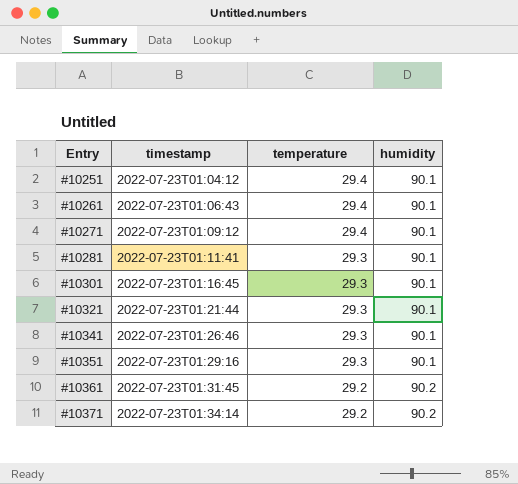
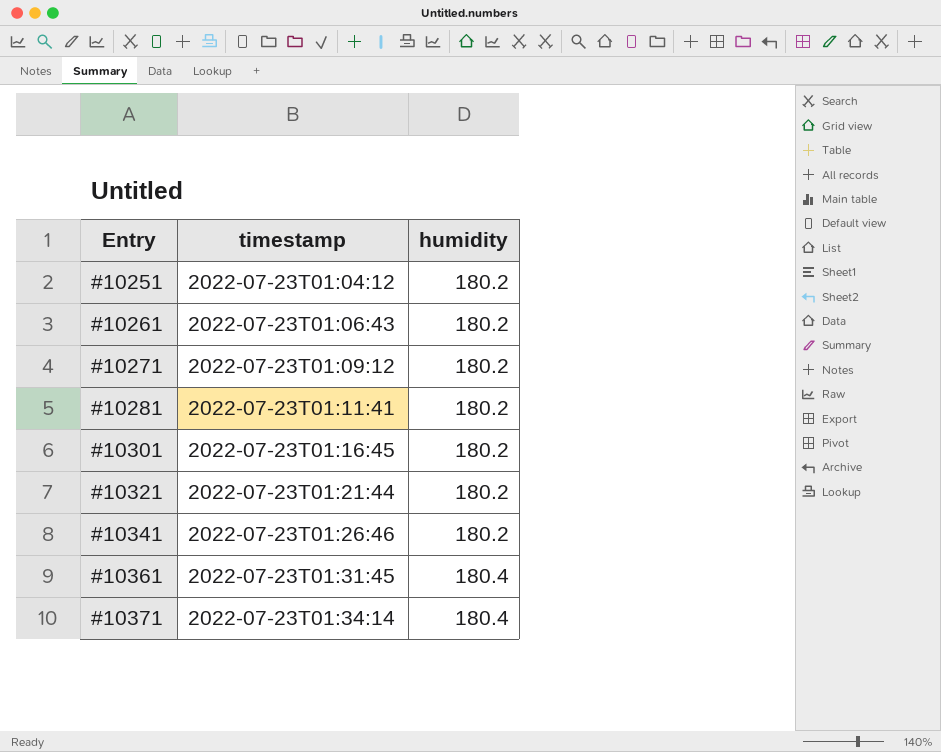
column temperature | position: 3 -> none
row #10351: 2022-07-23T01:29:16 | 29.3 | 90.1 -> none
#10251 | humidity: 90.1 -> 180.2
#10261 | humidity: 90.1 -> 180.2
#10271 | humidity: 90.1 -> 180.2
#10281 | humidity: 90.1 -> 180.2
#10301 | humidity: 90.1 -> 180.2
#10321 | humidity: 90.1 -> 180.2
#10341 | humidity: 90.1 -> 180.2
#10361 | humidity: 90.2 -> 180.4
#10371 | humidity: 90.2 -> 180.4

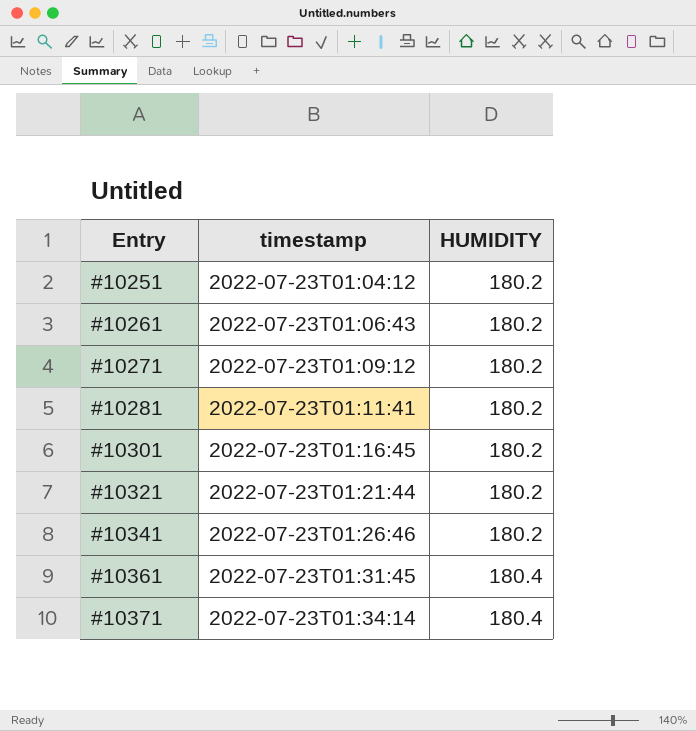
column name: humidity -> HUMIDITY

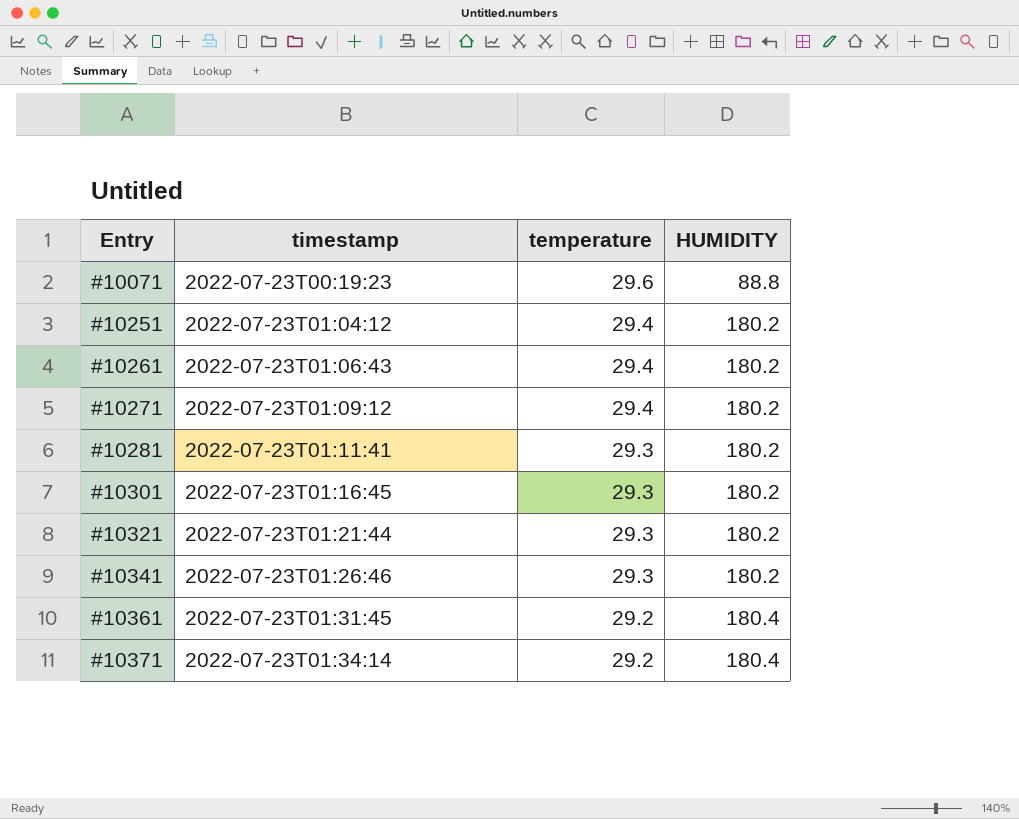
column temperature | position: none -> 3
row #10071: none -> 2022-07-23T00:19:23 | 29.6 | 88.8

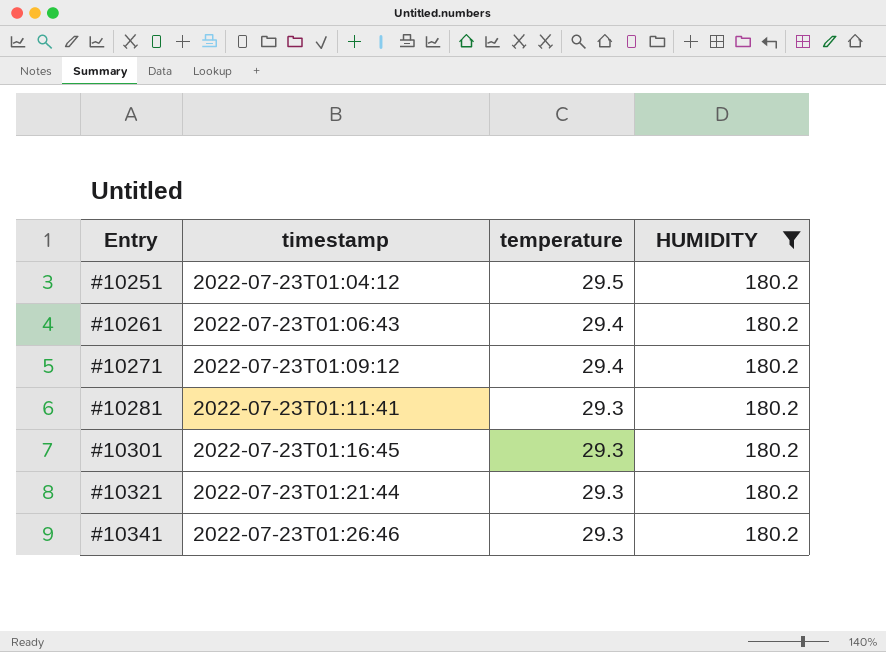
filter: none -> HUMIDITY = 180.2
#10251 | temperature: 29.4 -> 29.5

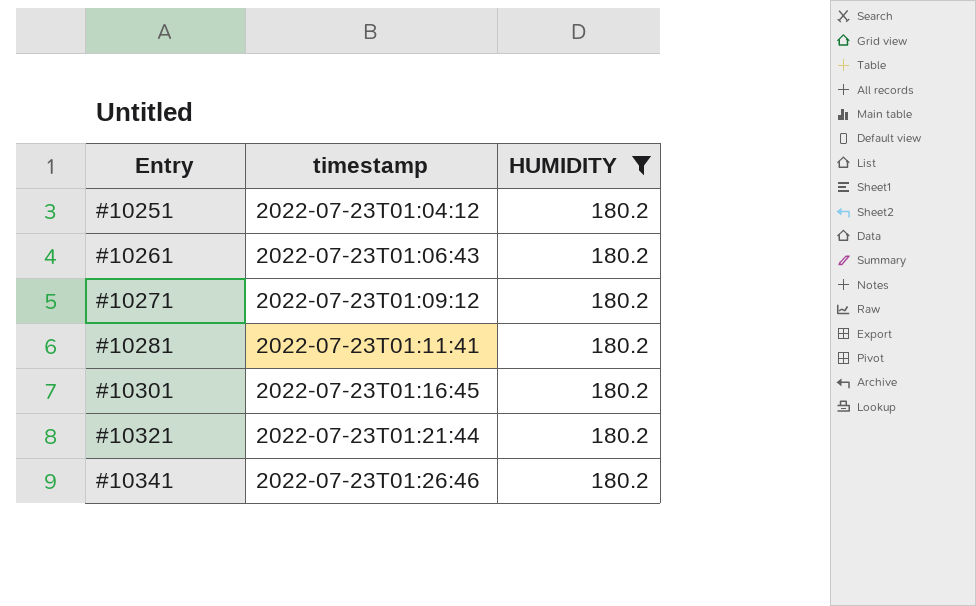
column temperature | position: 3 -> none

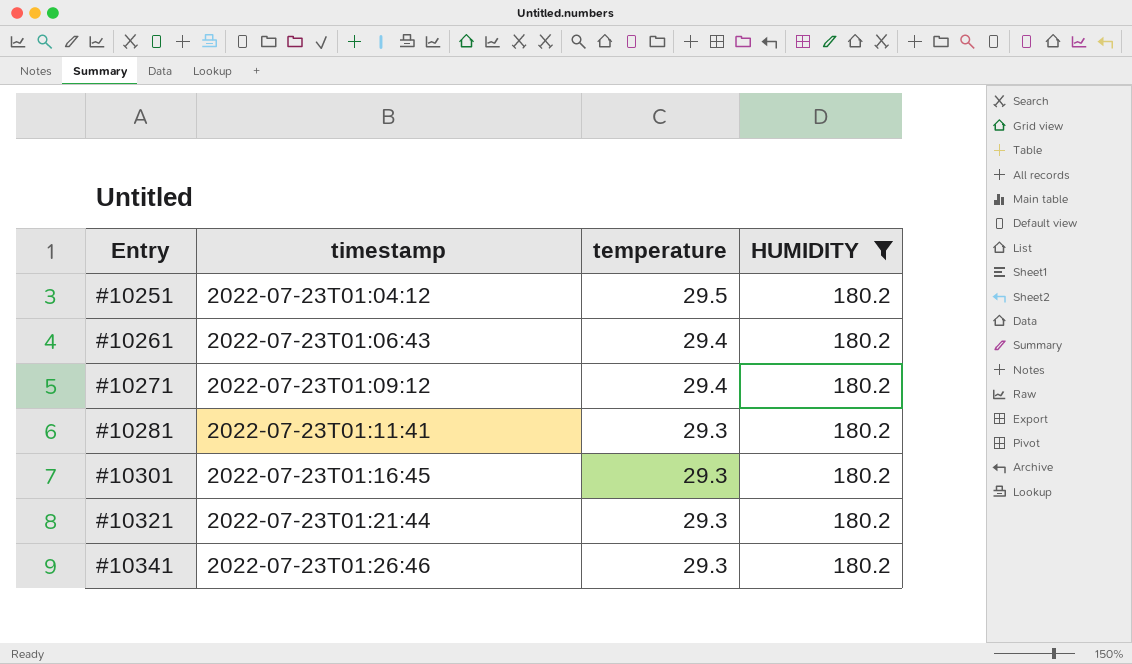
column temperature | position: none -> 3

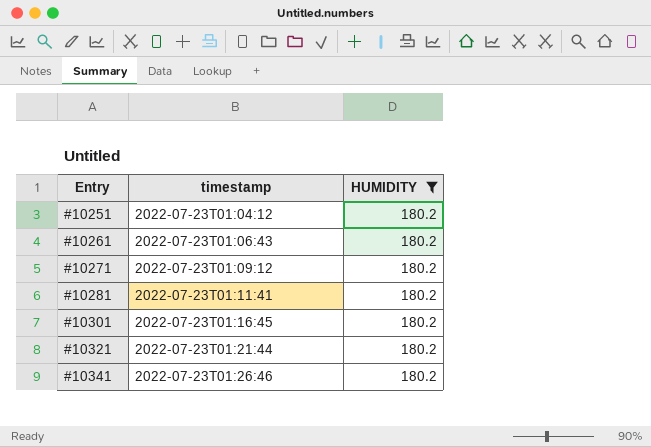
column temperature | position: 3 -> none

